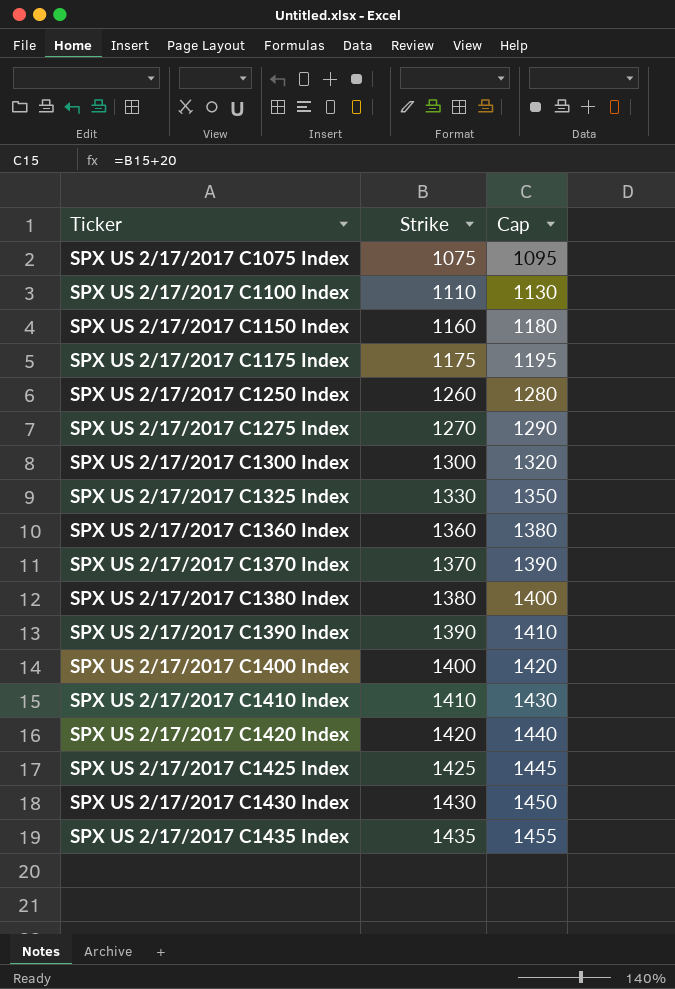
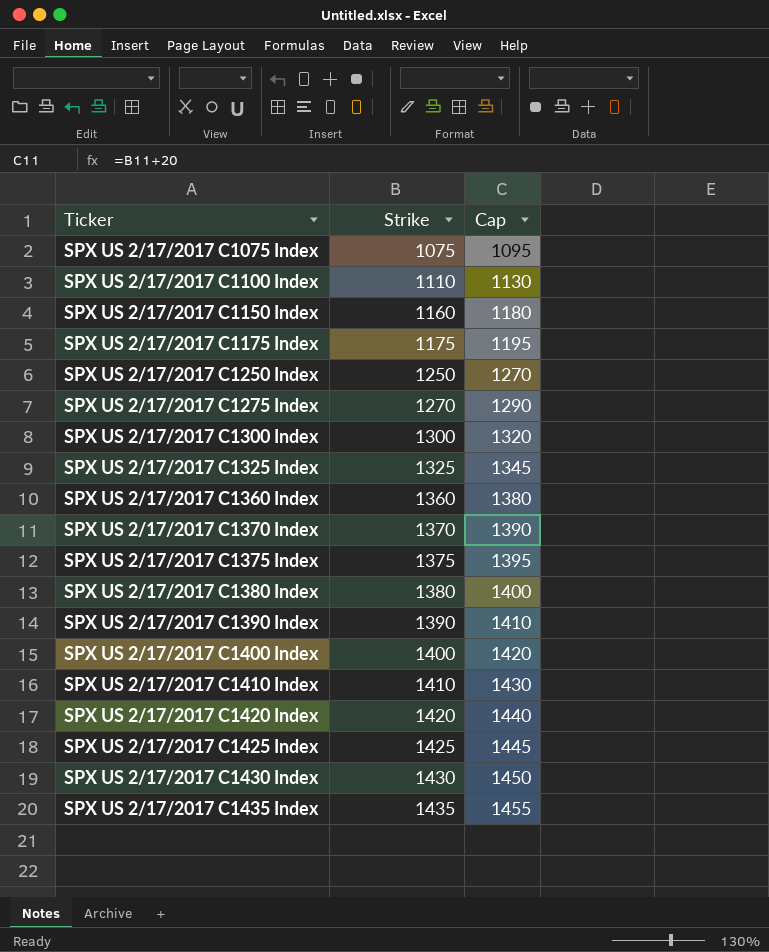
SPX US 2/17/2017 C1250 Index | Strike: 1260 -> 1250
SPX US 2/17/2017 C1250 Index | Cap: 1280 -> 1270
SPX US 2/17/2017 C1325 Index | Strike: 1330 -> 1325
SPX US 2/17/2017 C1325 Index | Cap: 1350 -> 1345
row SPX US 2/17/2017 C1375 Index: none -> 1375 | 1395

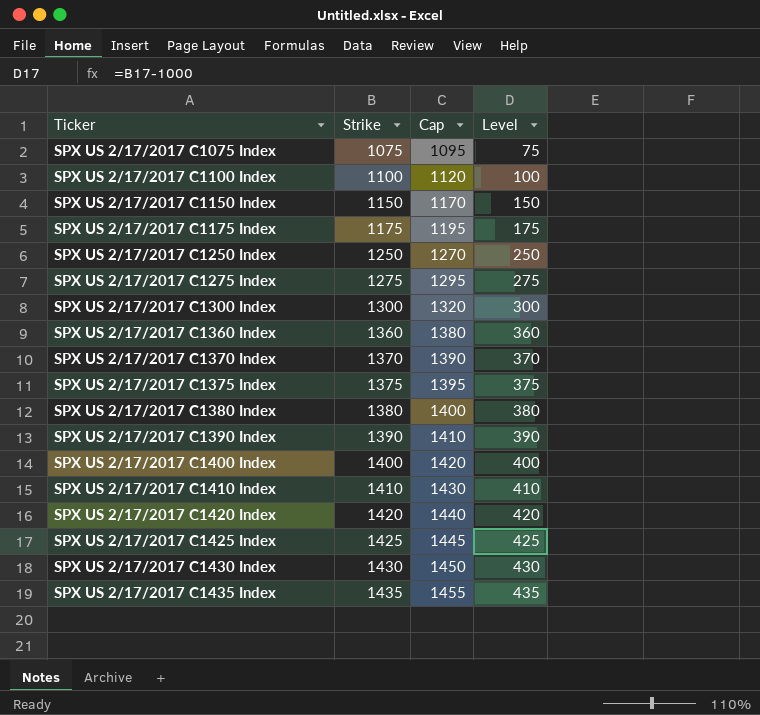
column Level | formula: none -> [Strike] - 1000
row SPX US 2/17/2017 C1325 Index: 1325 | 1345 -> none
SPX US 2/17/2017 C1100 Index | Strike: 1110 -> 1100
SPX US 2/17/2017 C1100 Index | Cap: 1130 -> 1120
SPX US 2/17/2017 C1150 Index | Strike: 1160 -> 1150
SPX US 2/17/2017 C1150 Index | Cap: 1180 -> 1170
SPX US 2/17/2017 C1275 Index | Strike: 1270 -> 1275
SPX US 2/17/2017 C1275 Index | Cap: 1290 -> 1295

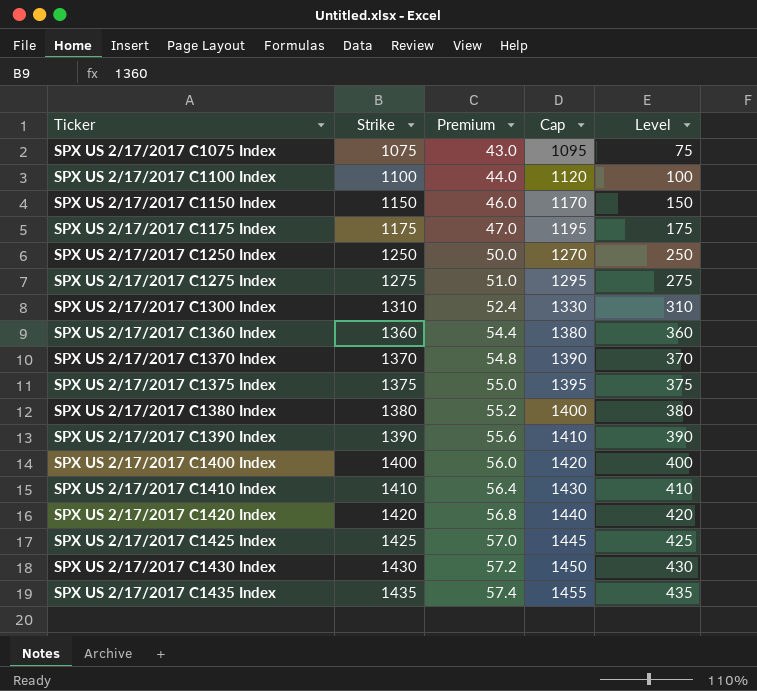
column Premium | formula: none -> [Strike] * 0.04
SPX US 2/17/2017 C1300 Index | Strike: 1300 -> 1310
SPX US 2/17/2017 C1300 Index | Cap: 1320 -> 1330
SPX US 2/17/2017 C1300 Index | Level: 300 -> 310

